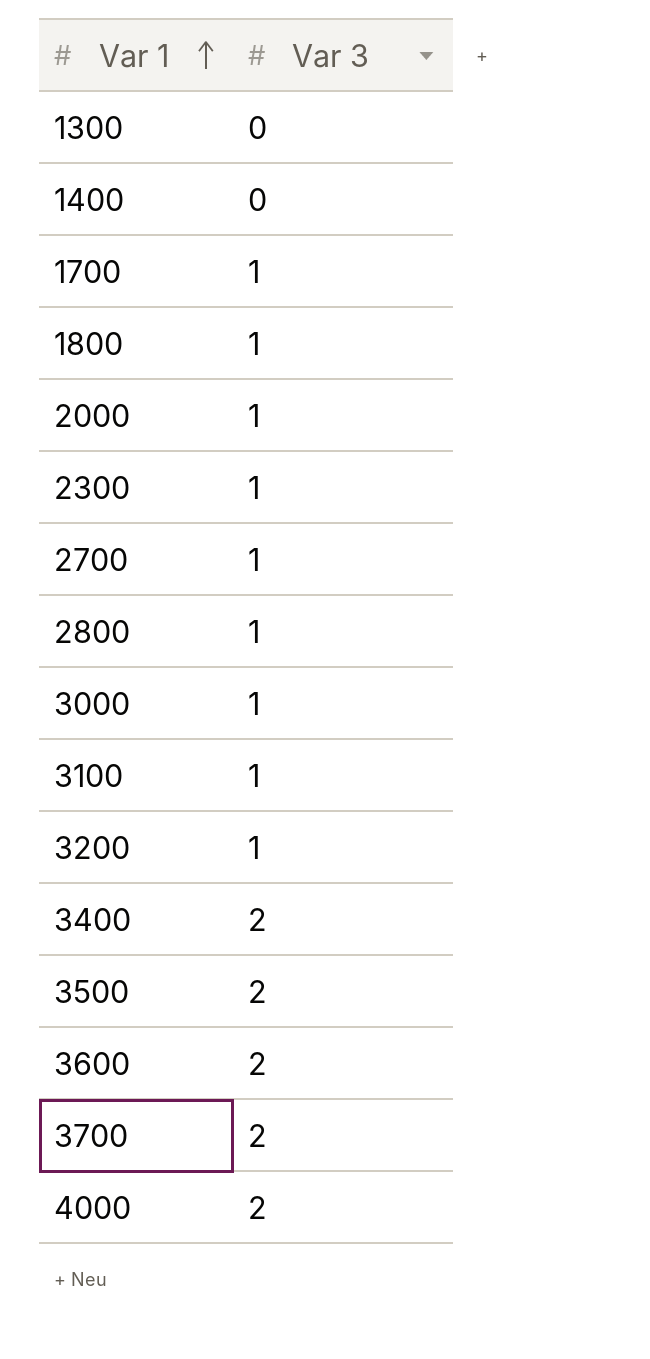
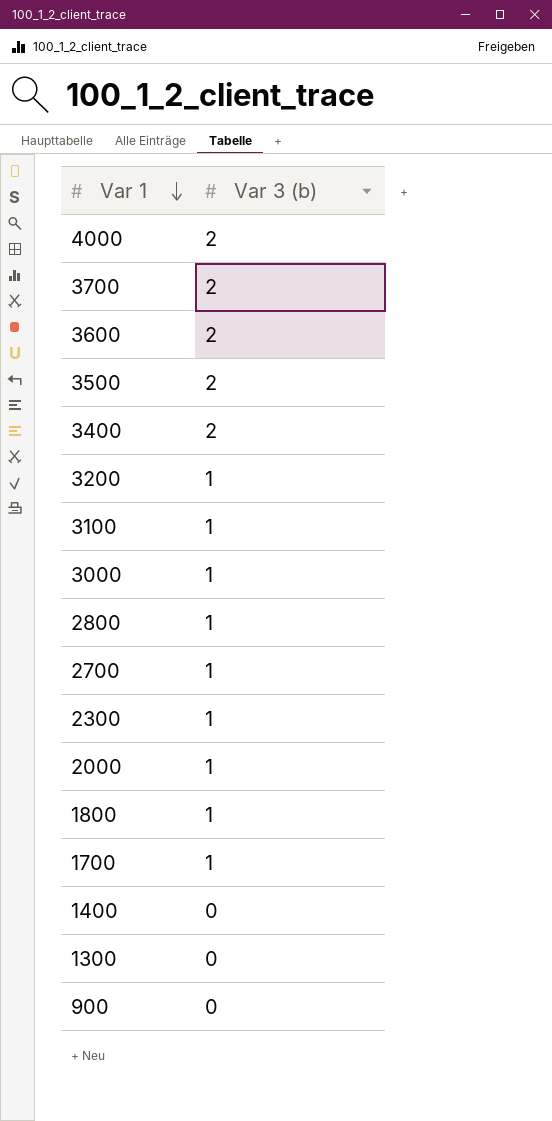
row order: Var 1 ascending -> Var 1 descending
column name: Var 3 -> Var 3 (b)
row 900: none -> 0

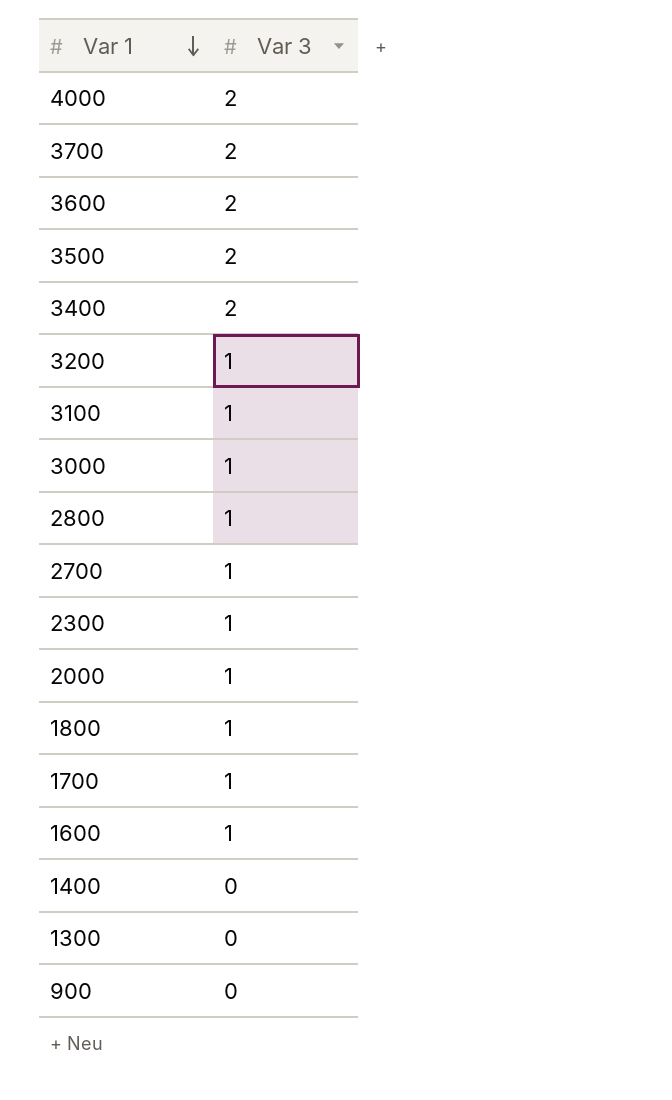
column name: Var 3 (b) -> Var 3
row 1600: none -> 1

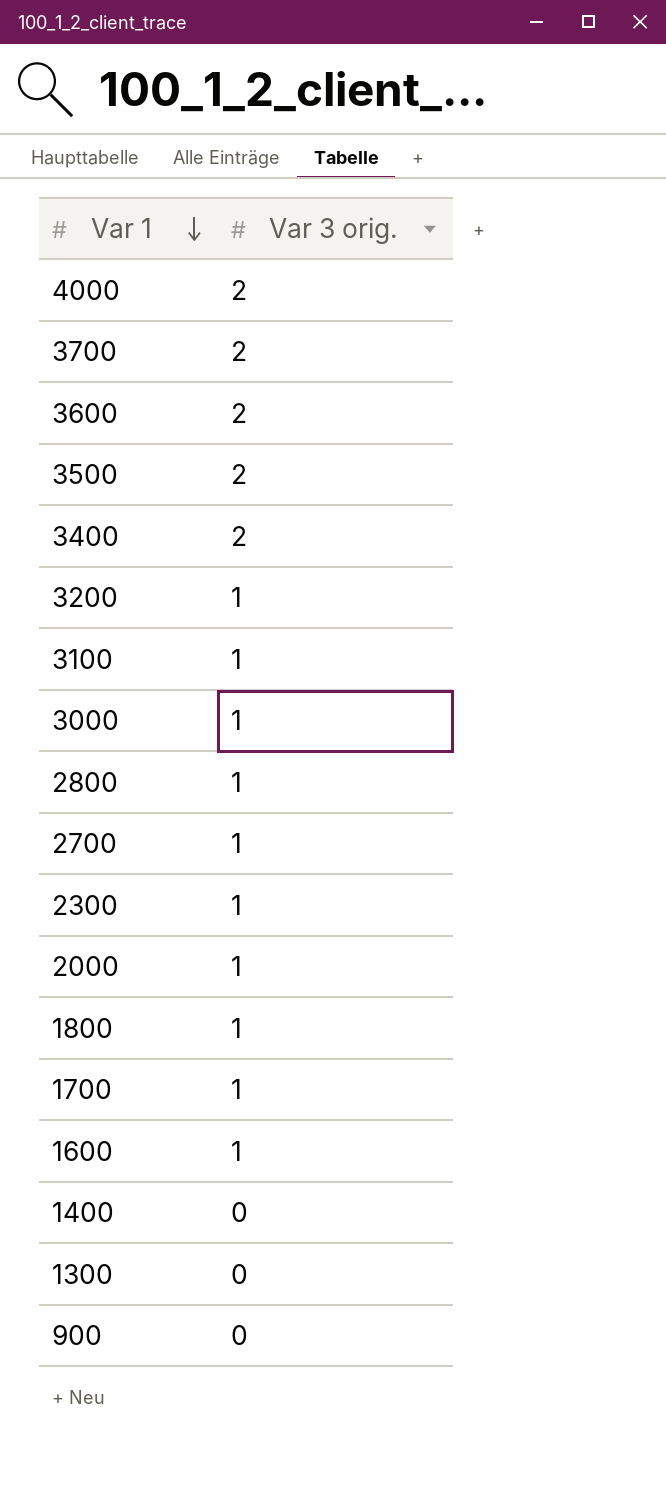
column name: Var 3 -> Var 3 orig.

